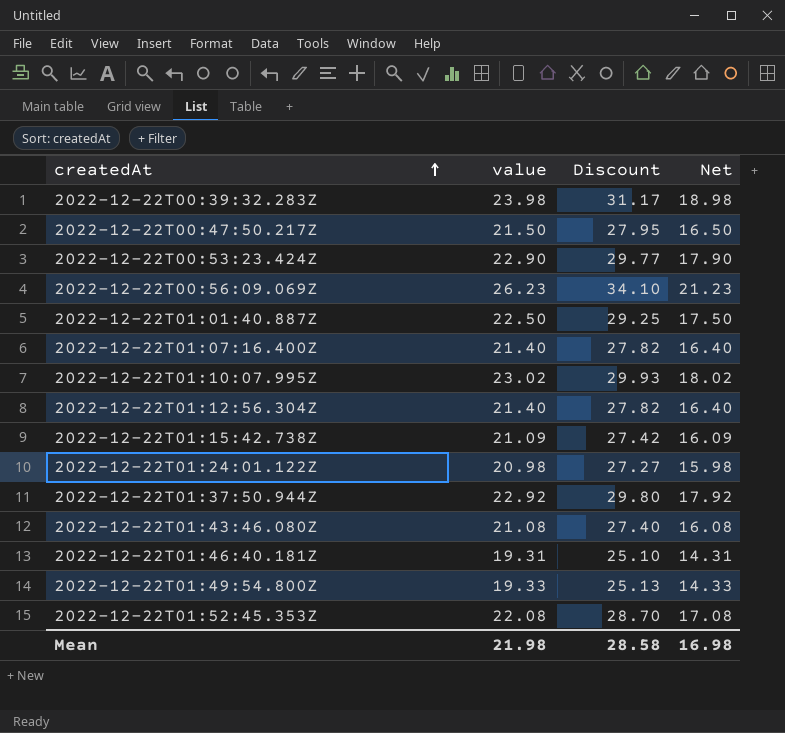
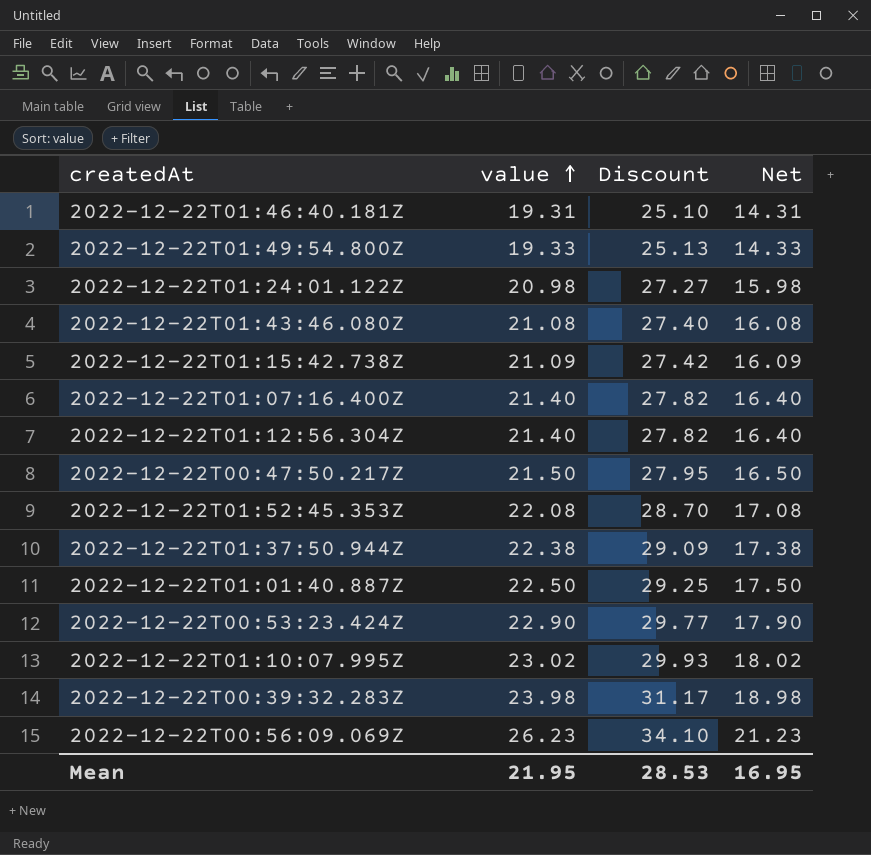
row order: createdAt ascending -> value ascending
2022-12-22T01:37:50.944Z | value: 22.92 -> 22.38
2022-12-22T01:37:50.944Z | Discount: 29.80 -> 29.09
2022-12-22T01:37:50.944Z | Net: 17.92 -> 17.38
Mean | value: 21.98 -> 21.95
Mean | Discount: 28.58 -> 28.53
Mean | Net: 16.98 -> 16.95

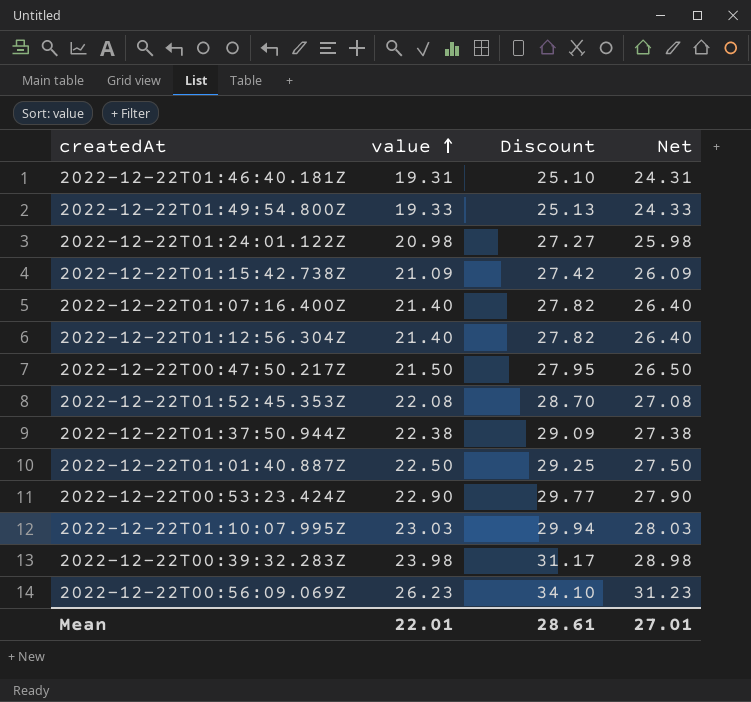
column Net | formula: [value] - 5 -> [value] + 5
row 2022-12-22T01:43:46.080Z: 21.08 | 27.40 | 16.08 -> none
2022-12-22T01:10:07.995Z | value: 23.02 -> 23.03
2022-12-22T01:10:07.995Z | Discount: 29.93 -> 29.94
Mean | value: 21.95 -> 22.01
Mean | Discount: 28.53 -> 28.61
Mean | Net: 16.95 -> 27.01

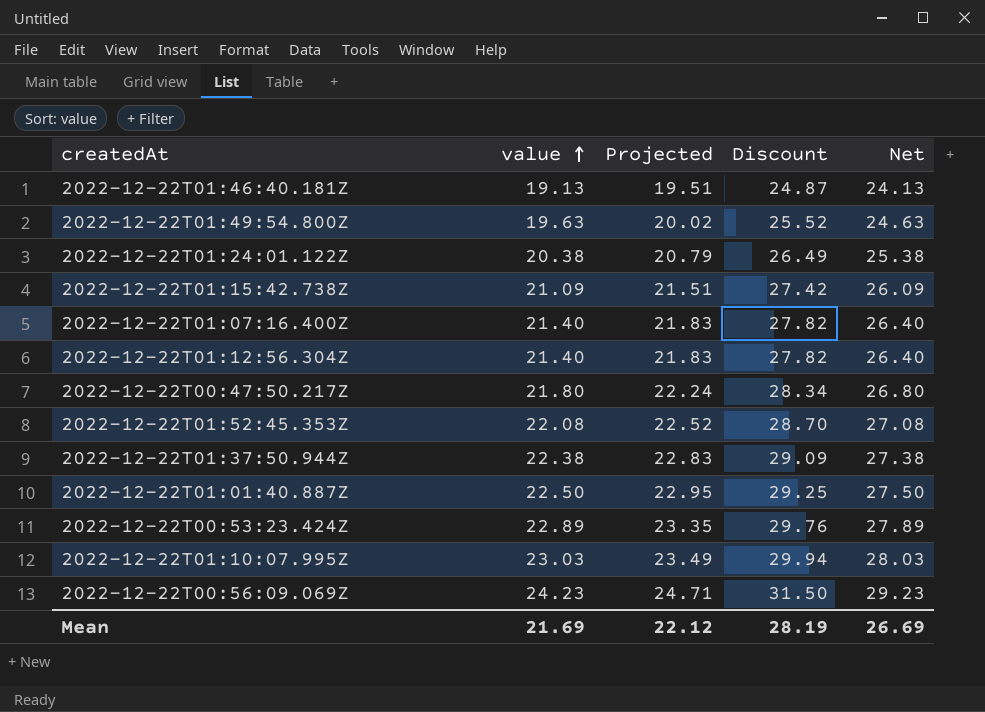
column Projected | formula: none -> [value] * 1.02
row 2022-12-22T00:39:32.283Z: 23.98 | 31.17 | 28.98 -> none
2022-12-22T01:46:40.181Z | value: 19.31 -> 19.13
2022-12-22T01:46:40.181Z | Discount: 25.10 -> 24.87
2022-12-22T01:46:40.181Z | Net: 24.31 -> 24.13
2022-12-22T01:49:54.800Z | value: 19.33 -> 19.63
2022-12-22T01:49:54.800Z | Discount: 25.13 -> 25.52
2022-12-22T01:49:54.800Z | Net: 24.33 -> 24.63
2022-12-22T01:24:01.122Z | value: 20.98 -> 20.38
2022-12-22T01:24:01.122Z | Discount: 27.27 -> 26.49
2022-12-22T01:24:01.122Z | Net: 25.98 -> 25.38
2022-12-22T00:47:50.217Z | value: 21.50 -> 21.80
2022-12-22T00:47:50.217Z | Discount: 27.95 -> 28.34
2022-12-22T00:47:50.217Z | Net: 26.50 -> 26.80
2022-12-22T00:53:23.424Z | value: 22.90 -> 22.89
2022-12-22T00:53:23.424Z | Discount: 29.77 -> 29.76
2022-12-22T00:53:23.424Z | Net: 27.90 -> 27.89
2022-12-22T00:56:09.069Z | value: 26.23 -> 24.23
2022-12-22T00:56:09.069Z | Discount: 34.10 -> 31.50
2022-12-22T00:56:09.069Z | Net: 31.23 -> 29.23
Mean | value: 22.01 -> 21.69
Mean | Discount: 28.61 -> 28.19
Mean | Net: 27.01 -> 26.69

